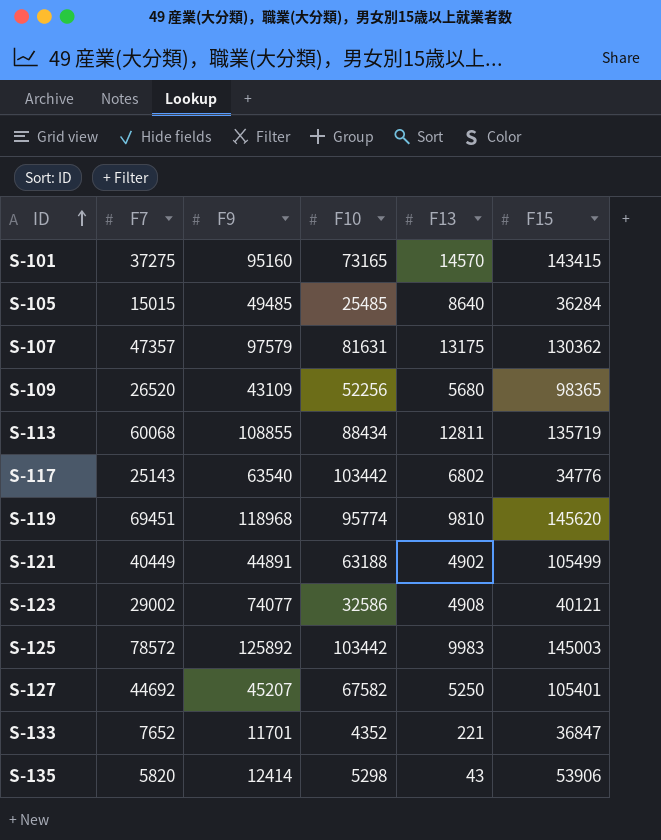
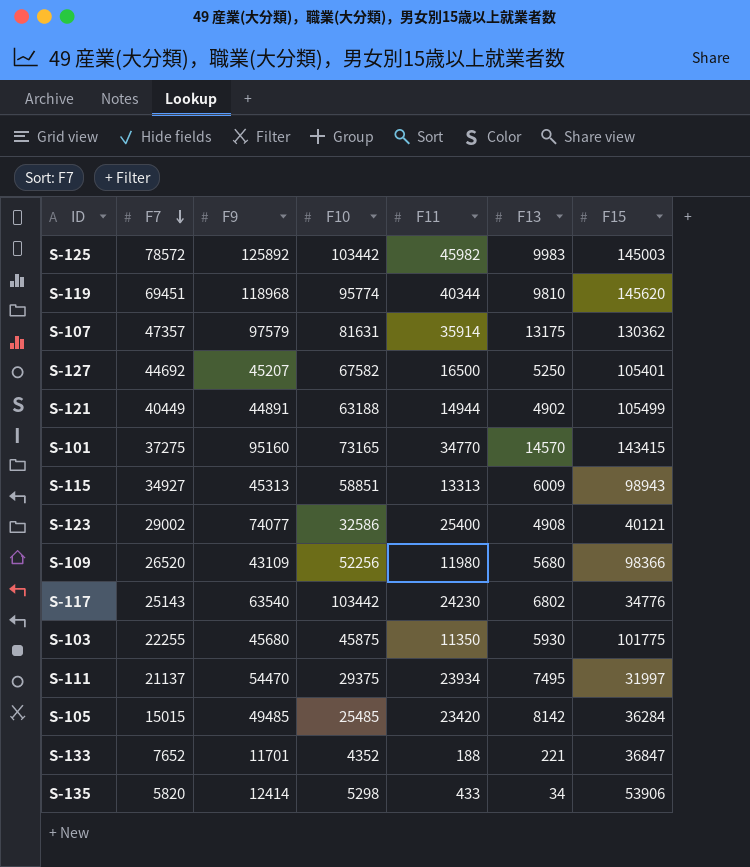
row order: ID ascending -> F7 descending
column F11 | position: none -> 5
row S-113: 60068 | 108855 | 88434 | 12811 | 135719 -> none
row S-115: none -> 34927 | 45313 | 58851 | 13313 | 6009 | 98943
S-109 | F15: 98365 -> 98366
row S-103: none -> 22255 | 45680 | 45875 | 11350 | 5930 | 101775
row S-111: none -> 21137 | 54470 | 29375 | 23934 | 7495 | 31997
S-105 | F13: 8640 -> 8142
S-135 | F13: 43 -> 34

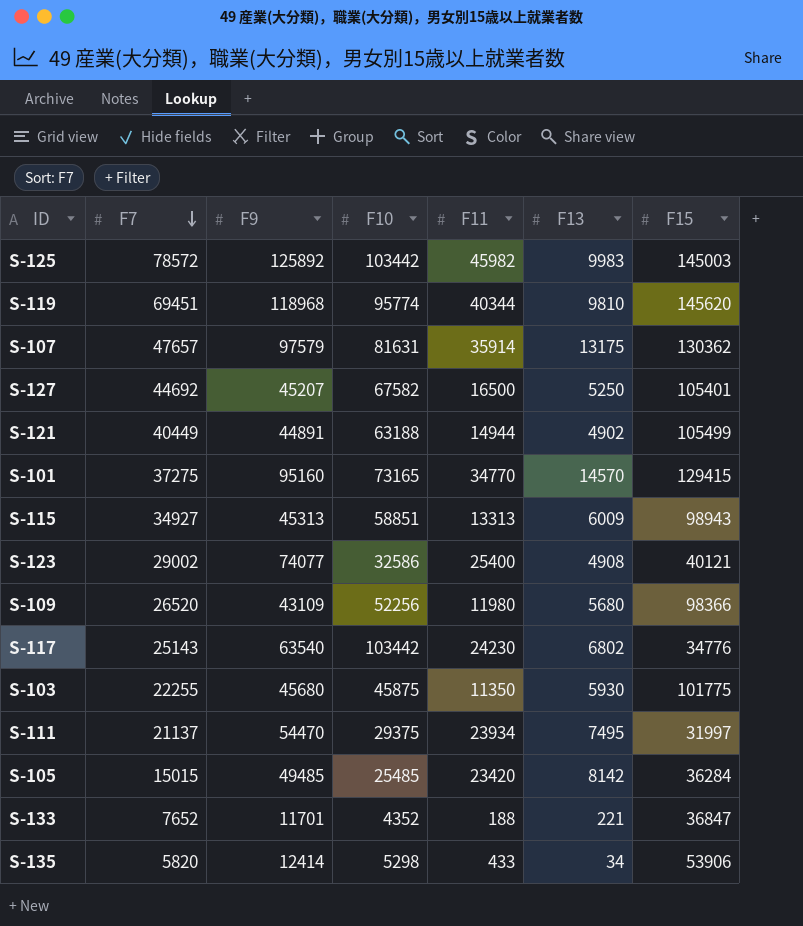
S-107 | F7: 47357 -> 47657
S-101 | F15: 143415 -> 129415

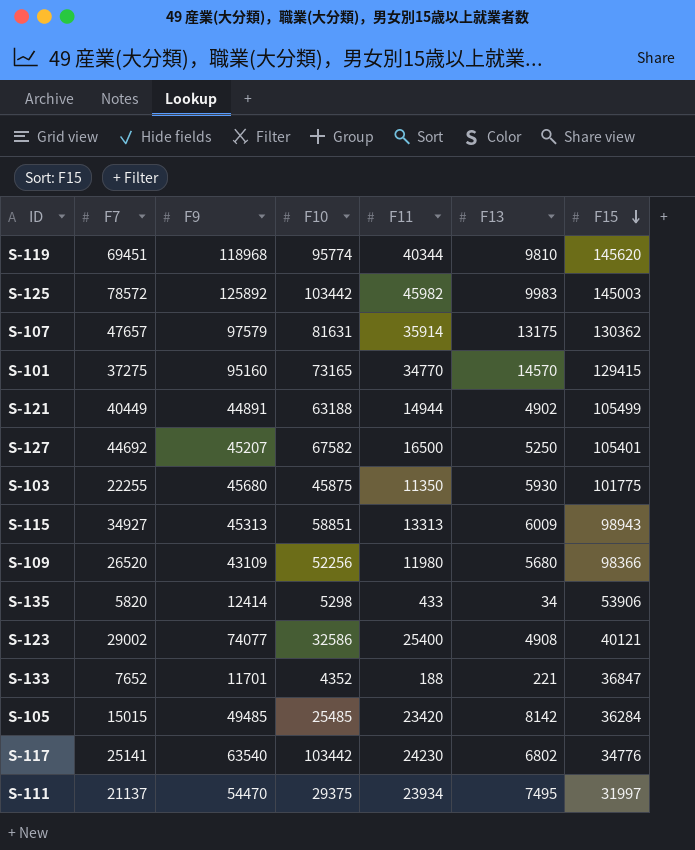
row order: F7 descending -> F15 descending
S-117 | F7: 25143 -> 25141

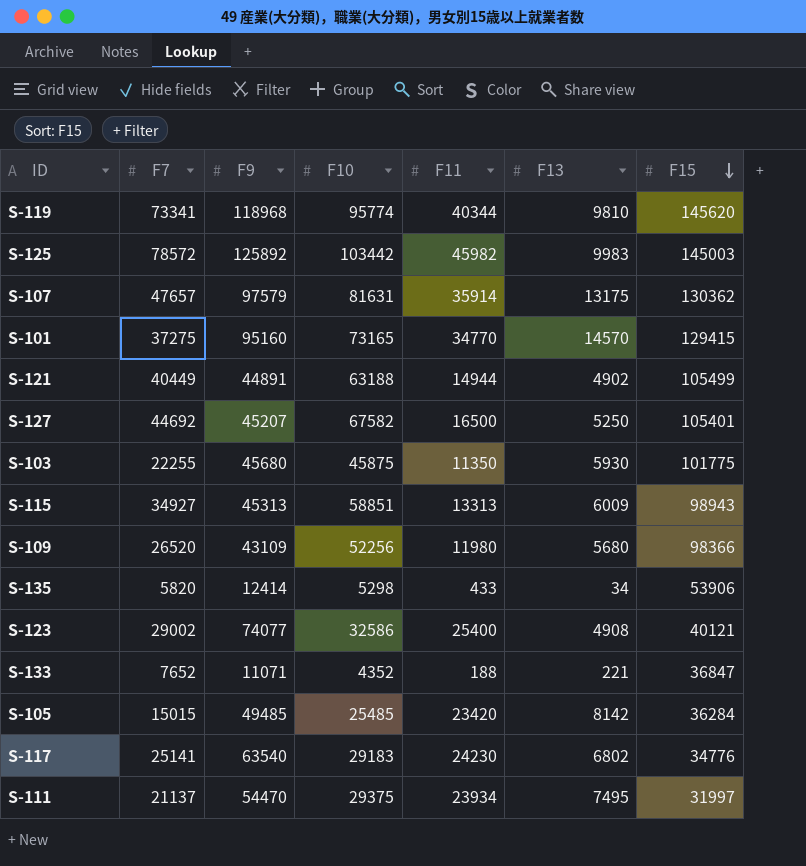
S-119 | F7: 69451 -> 73341
S-133 | F9: 11701 -> 11071
S-117 | F10: 103442 -> 29183

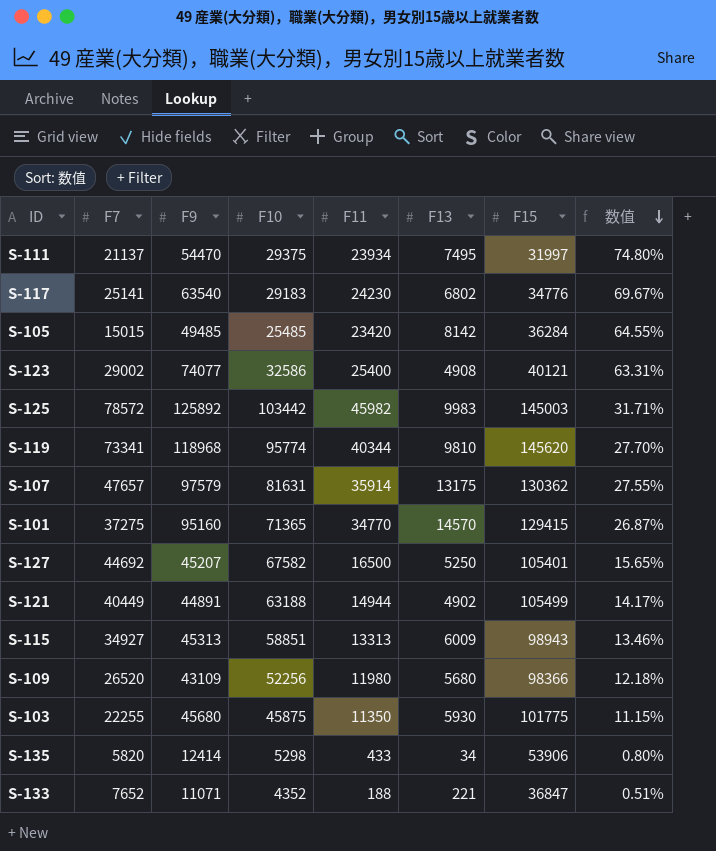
row order: F15 descending -> 数值 descending
column 数值 | formula: none -> [F11] / [F15]
S-101 | F10: 73165 -> 71365

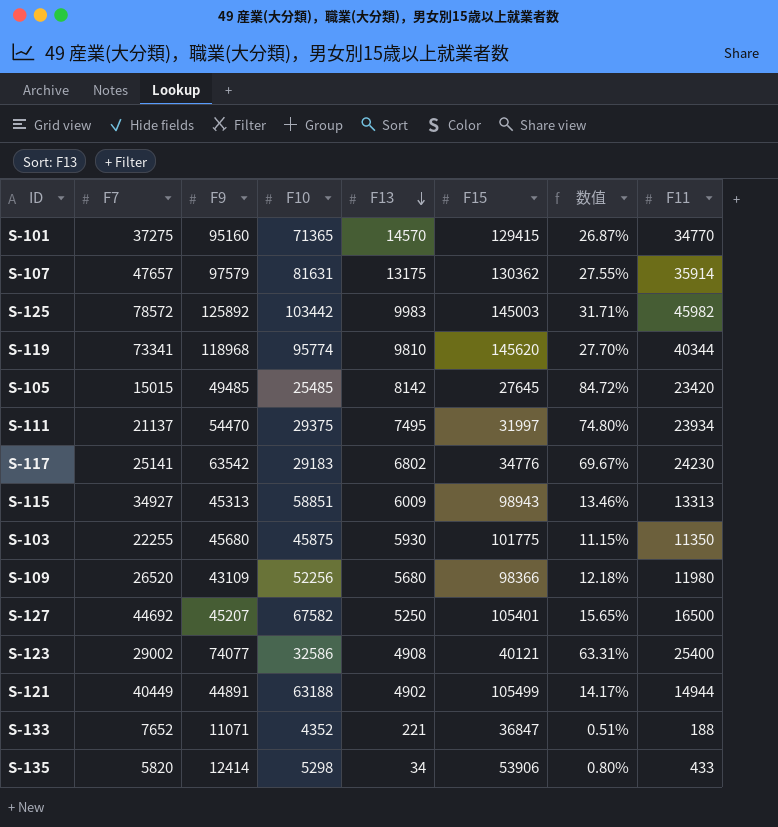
row order: 数值 descending -> F13 descending
column F11 | position: 5 -> 8
S-105 | F15: 36284 -> 27645
S-105 | 数值: 64.55% -> 84.72%
S-117 | F9: 63540 -> 63542

